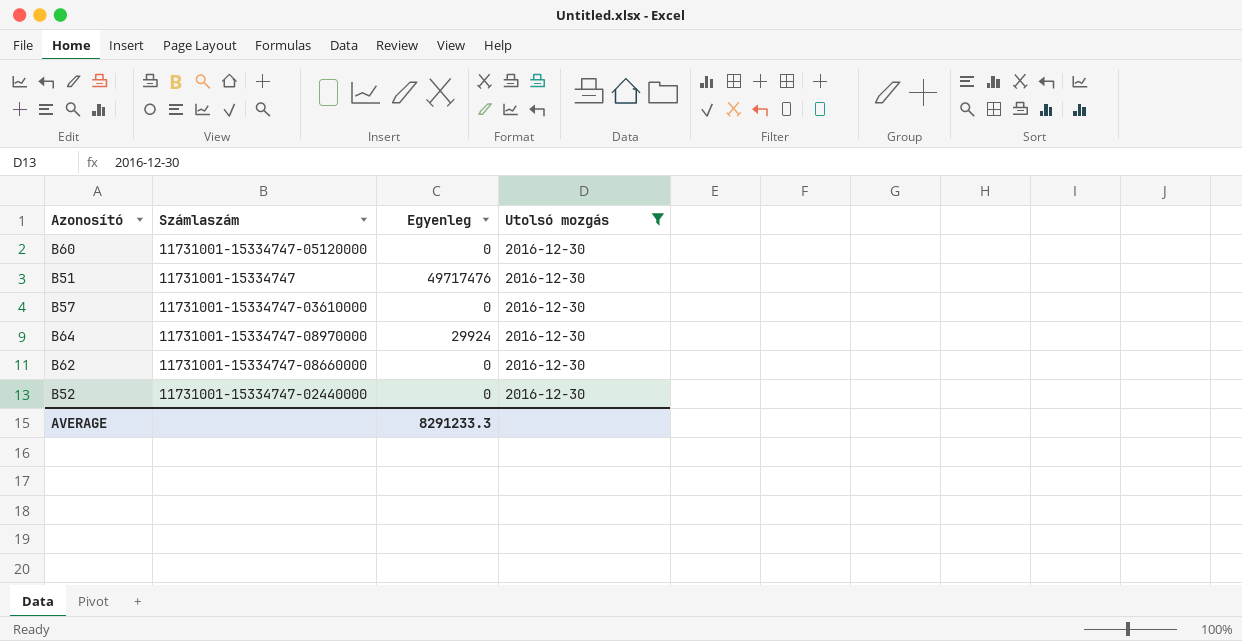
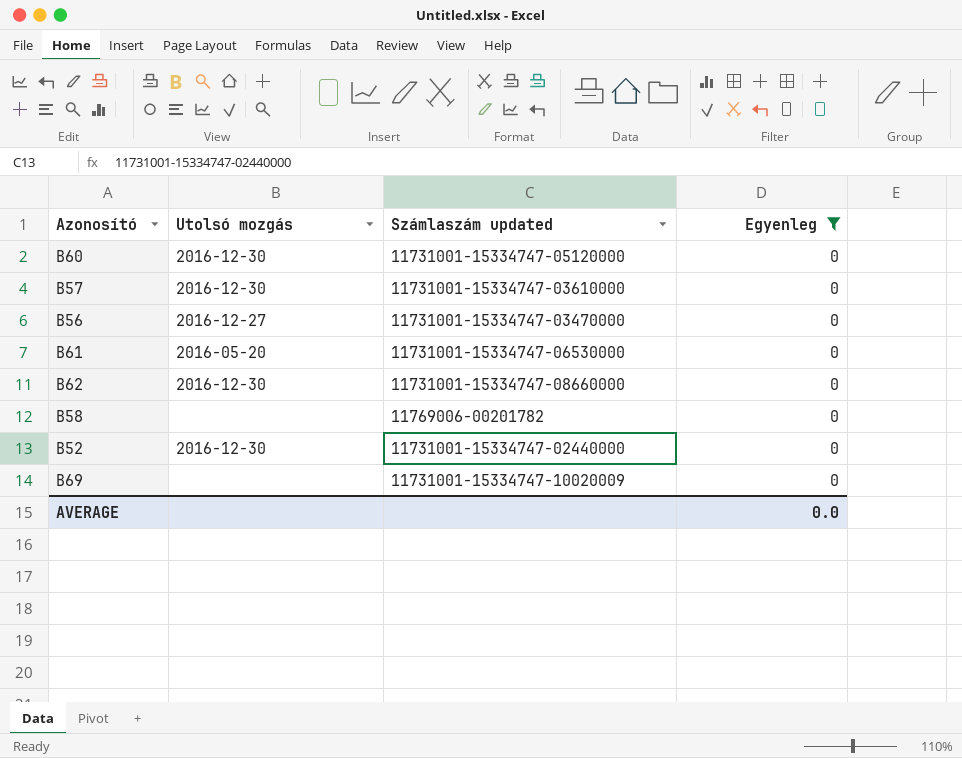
filter: Utolsó mozgás = 2016-12-30 -> Egyenleg = 0
column Utolsó mozgás | position: 4 -> 2
column name: Számlaszám -> Számlaszám updated
AVERAGE | Egyenleg: 8291233.3 -> 0.0

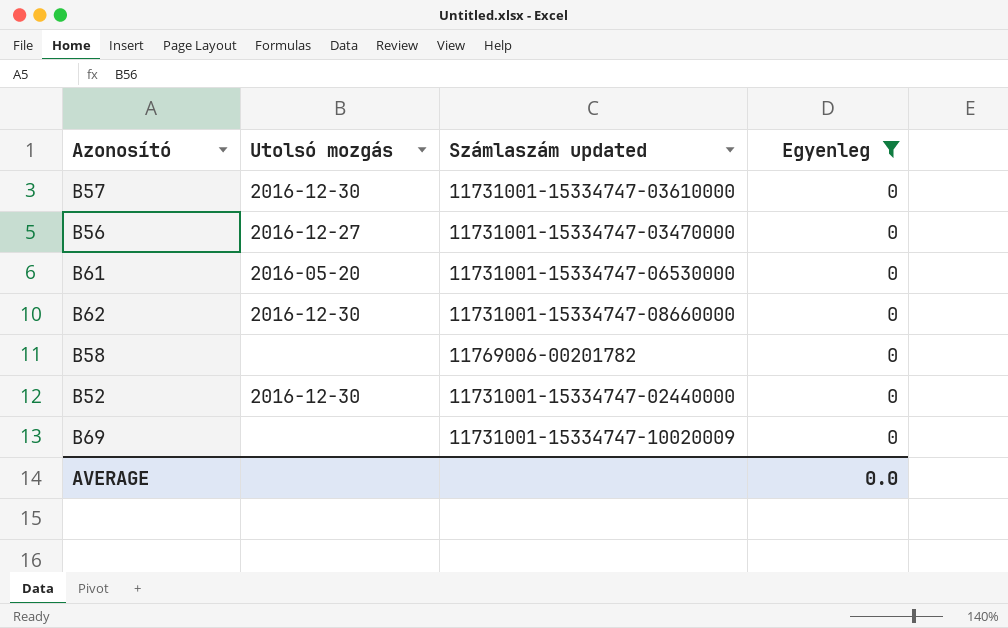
row B60: 2016-12-30 | 11731001-15334747-05120000 | 0 -> none

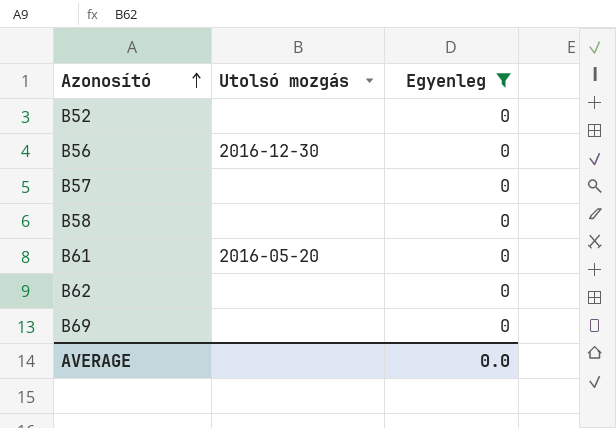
row order: none -> Azonosító ascending
column Számlaszám updated | position: 3 -> none
B52 | Utolsó mozgás: 2016-12-30 -> none
B56 | Utolsó mozgás: 2016-12-27 -> 2016-12-30
B57 | Utolsó mozgás: 2016-12-30 -> none
B62 | Utolsó mozgás: 2016-12-30 -> none

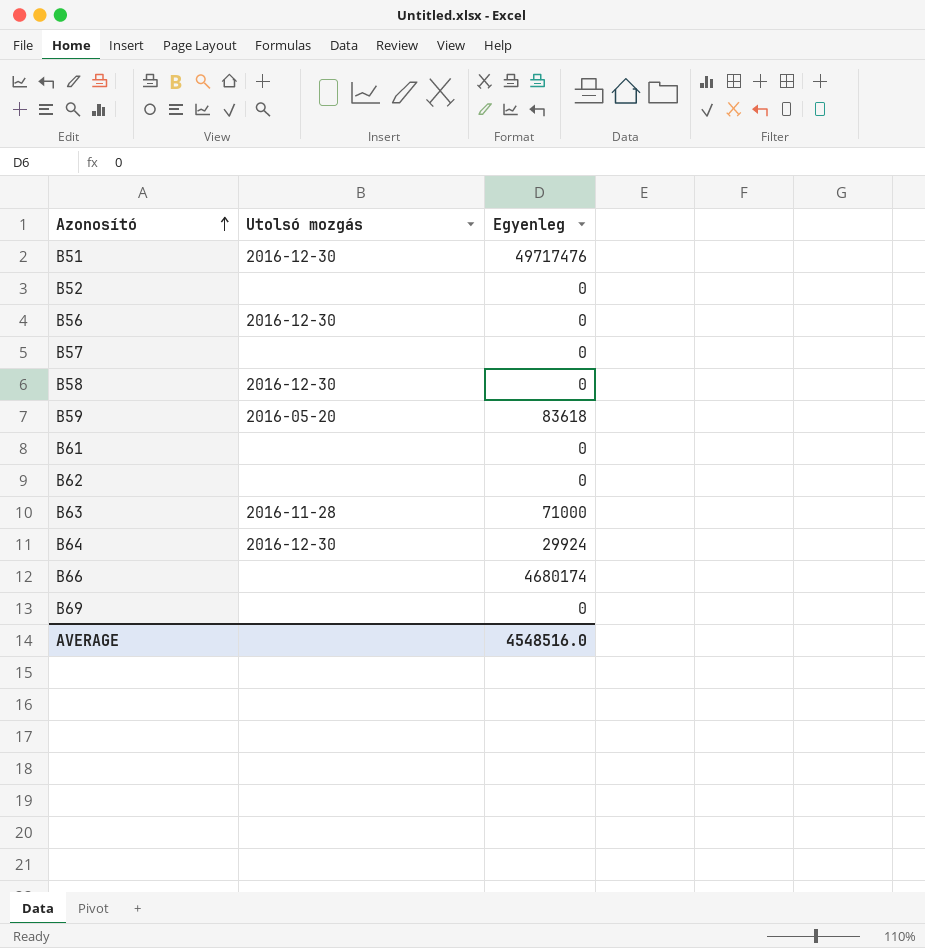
filter: Egyenleg = 0 -> none
B58 | Utolsó mozgás: none -> 2016-12-30
B61 | Utolsó mozgás: 2016-05-20 -> none
AVERAGE | Egyenleg: 0.0 -> 4548516.0

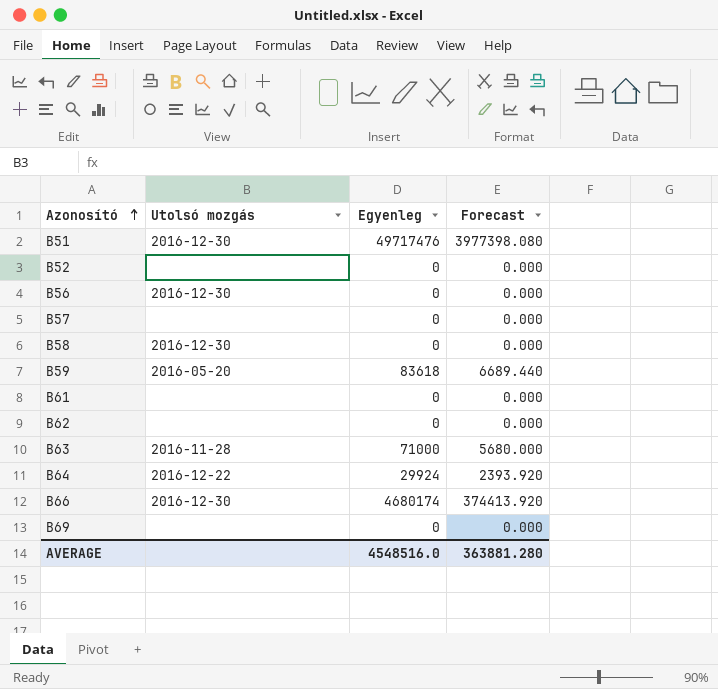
column Forecast | formula: none -> [Egyenleg] * 0.08
B64 | Utolsó mozgás: 2016-12-30 -> 2016-12-22
B66 | Utolsó mozgás: none -> 2016-12-30

